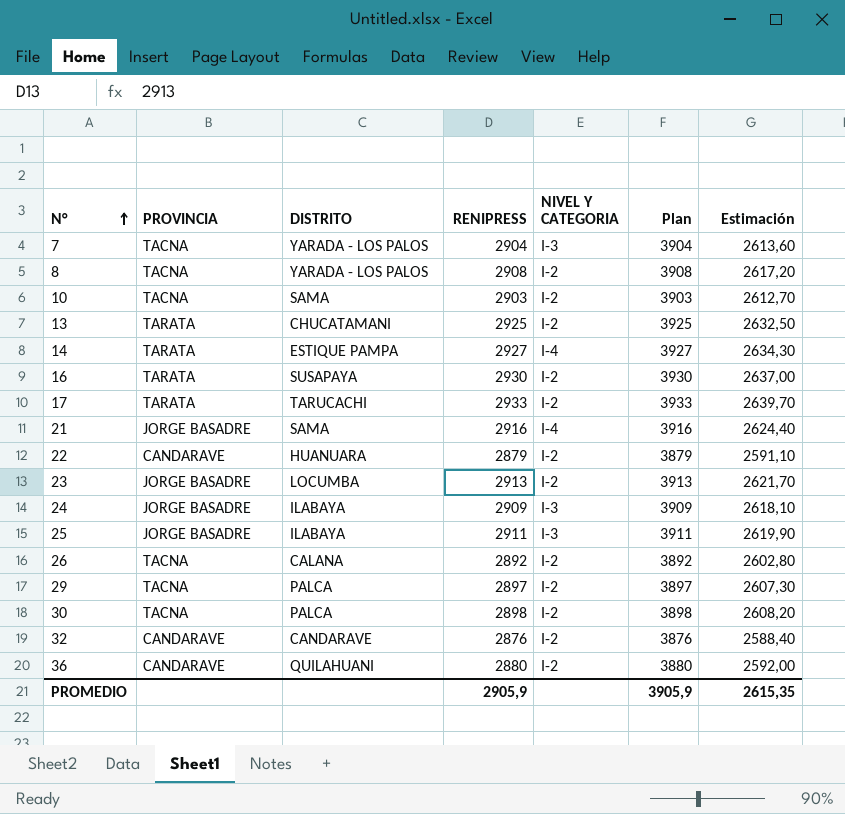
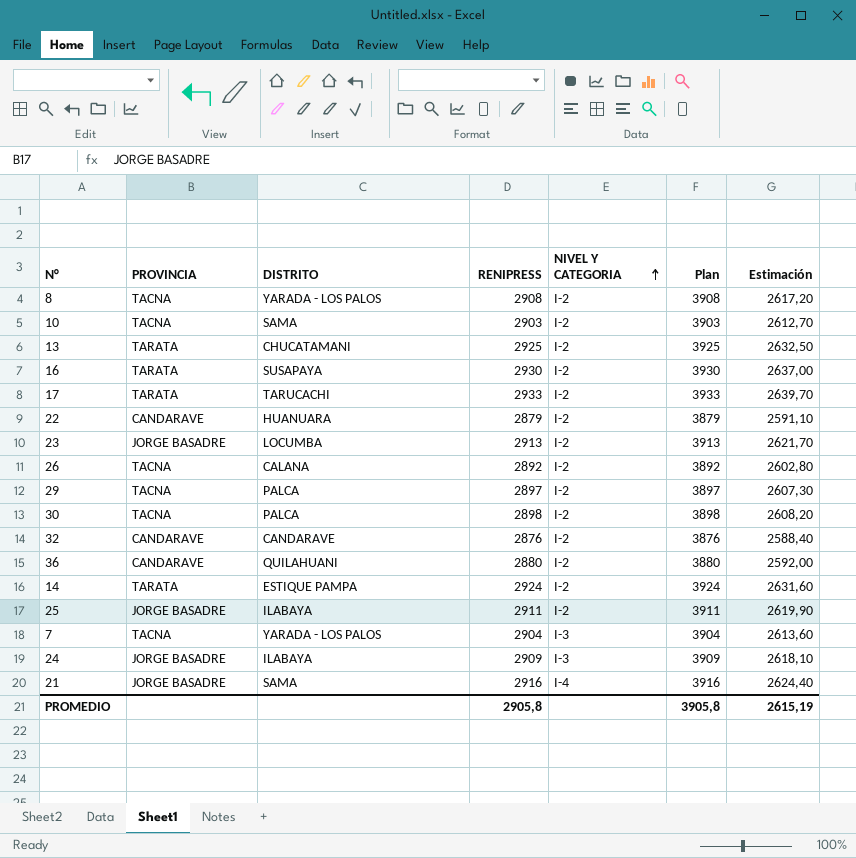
row order: N° ascending -> NIVEL Y CATEGORIA ascending
14 | RENIPRESS: 2927 -> 2924
14 | NIVEL Y CATEGORIA: I-4 -> I-2
14 | Plan: 3927 -> 3924
14 | Estimación: 2634,30 -> 2631,60
25 | NIVEL Y CATEGORIA: I-3 -> I-2
PROMEDIO | RENIPRESS: 2905,9 -> 2905,8
PROMEDIO | Plan: 3905,9 -> 3905,8
PROMEDIO | Estimación: 2615,35 -> 2615,19

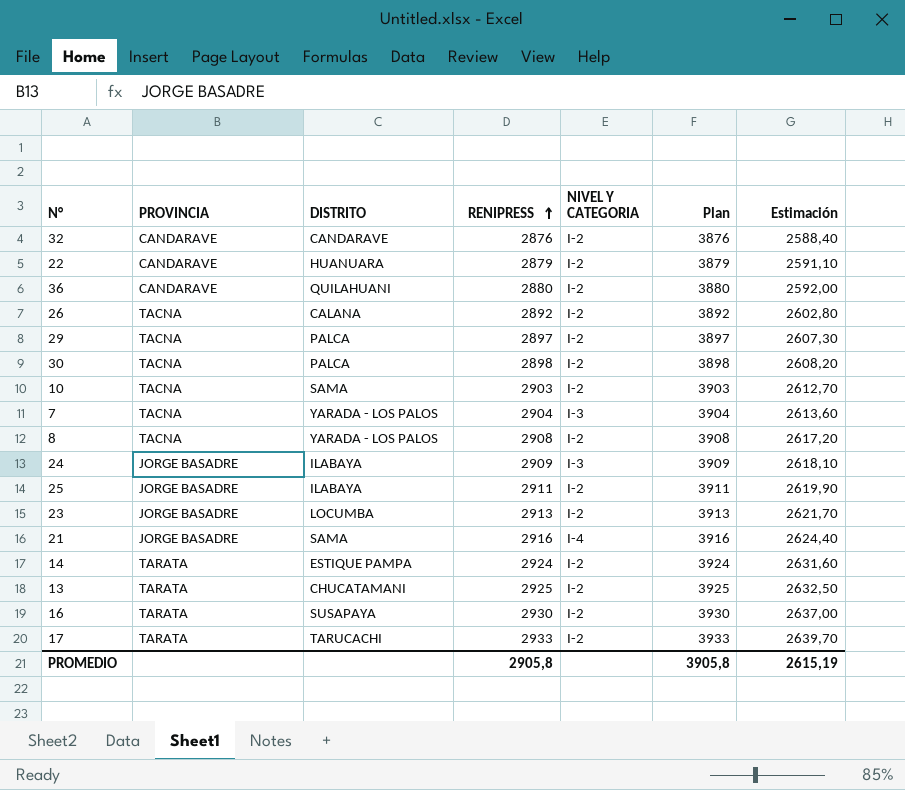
row order: NIVEL Y CATEGORIA ascending -> RENIPRESS ascending

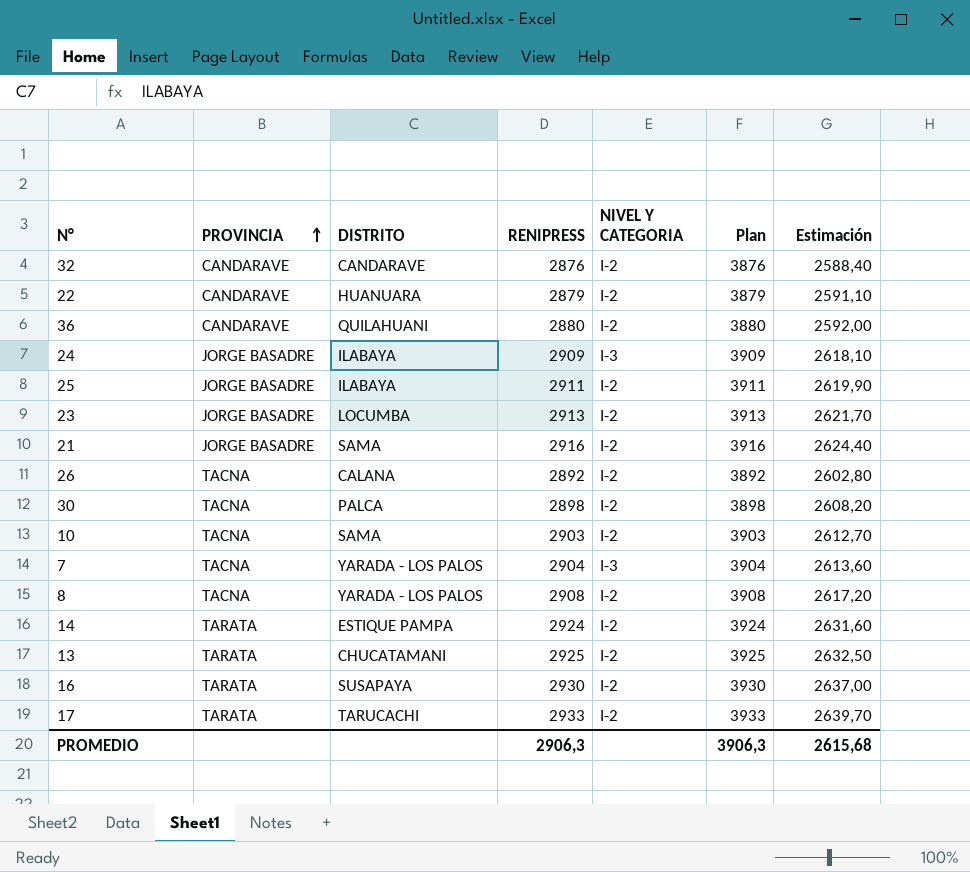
row order: RENIPRESS ascending -> PROVINCIA ascending
row 29: TACNA | PALCA | 2897 | I-2 | 3897 | 2607,30 -> none
21 | NIVEL Y CATEGORIA: I-4 -> I-2
PROMEDIO | RENIPRESS: 2905,8 -> 2906,3
PROMEDIO | Plan: 3905,8 -> 3906,3
PROMEDIO | Estimación: 2615,19 -> 2615,68

